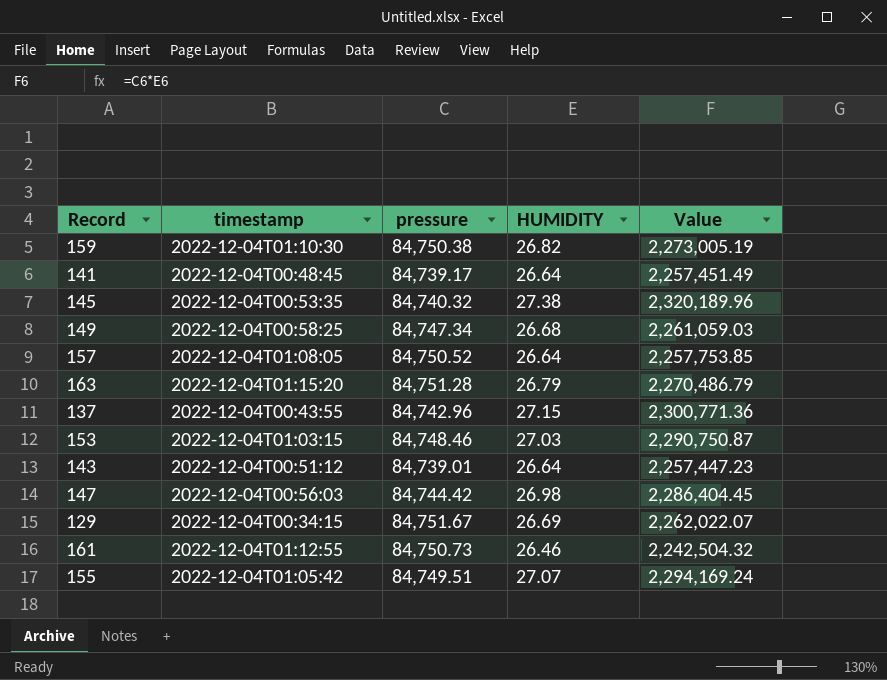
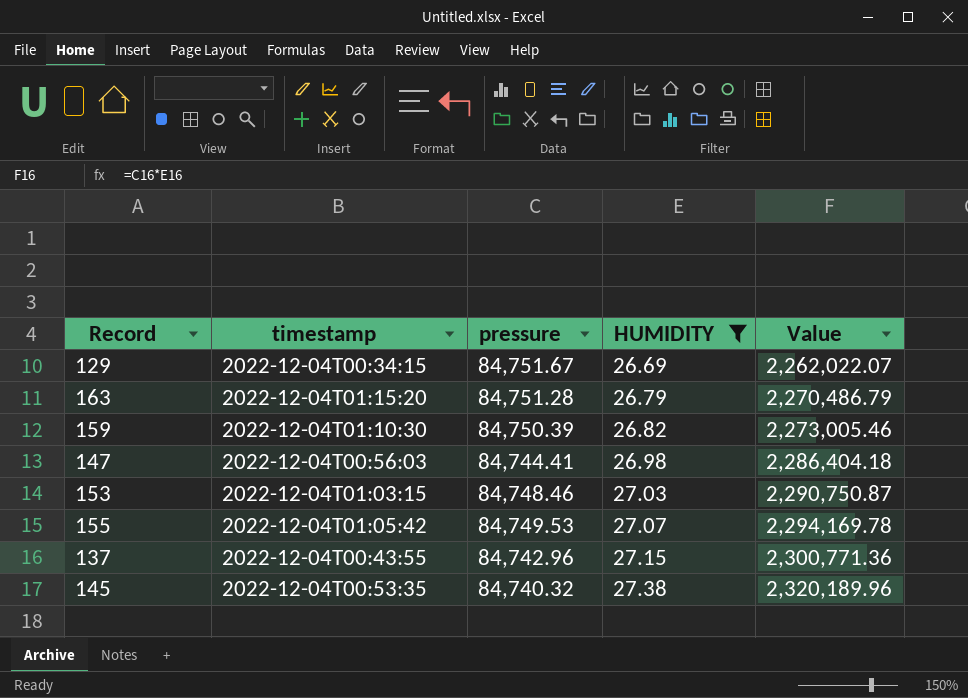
filter: none -> HUMIDITY >= 26.69
row order: none -> HUMIDITY ascending
159 | pressure: 84,750.38 -> 84,750.39
159 | Value: 2,273,005.19 -> 2,273,005.46
147 | pressure: 84,744.42 -> 84,744.41
147 | Value: 2,286,404.45 -> 2,286,404.18
155 | pressure: 84,749.51 -> 84,749.53
155 | Value: 2,294,169.24 -> 2,294,169.78

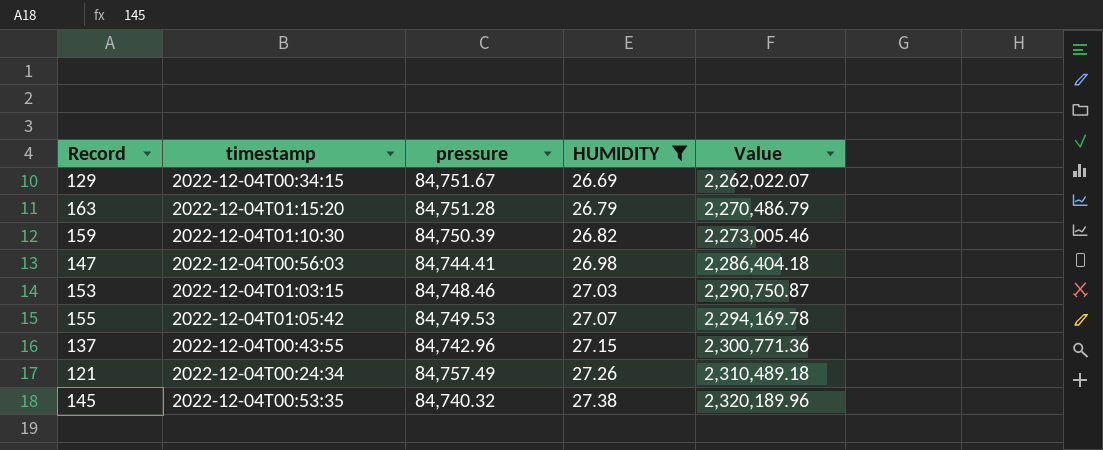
row 121: none -> 2022-12-04T00:24:34 | 84,757.49 | 27.26 | 2,310,489.18

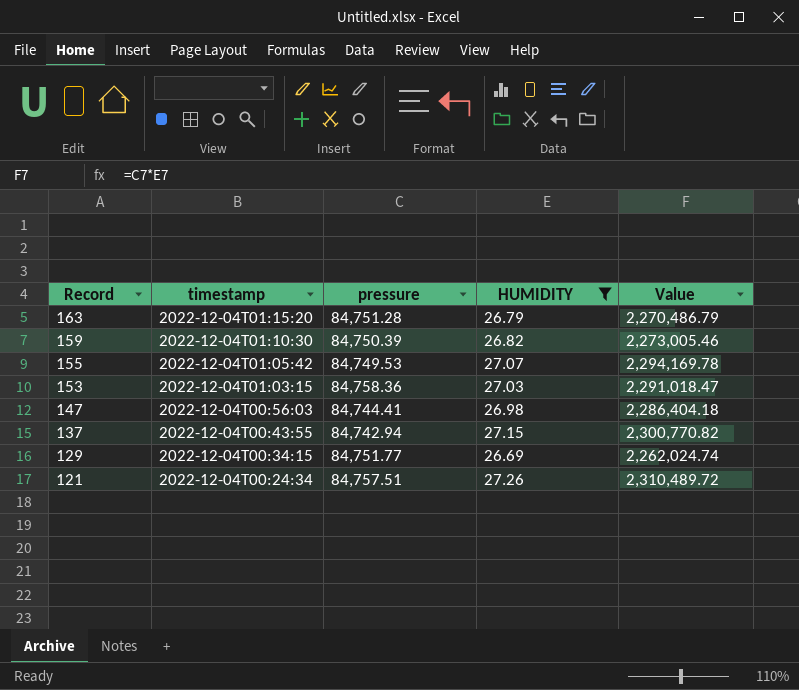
row order: HUMIDITY ascending -> Record descending
row 145: 2022-12-04T00:53:35 | 84,740.32 | 27.38 | 2,320,189.96 -> none
153 | pressure: 84,748.46 -> 84,758.36
153 | Value: 2,290,750.87 -> 2,291,018.47
137 | pressure: 84,742.96 -> 84,742.94
137 | Value: 2,300,771.36 -> 2,300,770.82
129 | pressure: 84,751.67 -> 84,751.77
129 | Value: 2,262,022.07 -> 2,262,024.74
121 | pressure: 84,757.49 -> 84,757.51
121 | Value: 2,310,489.18 -> 2,310,489.72

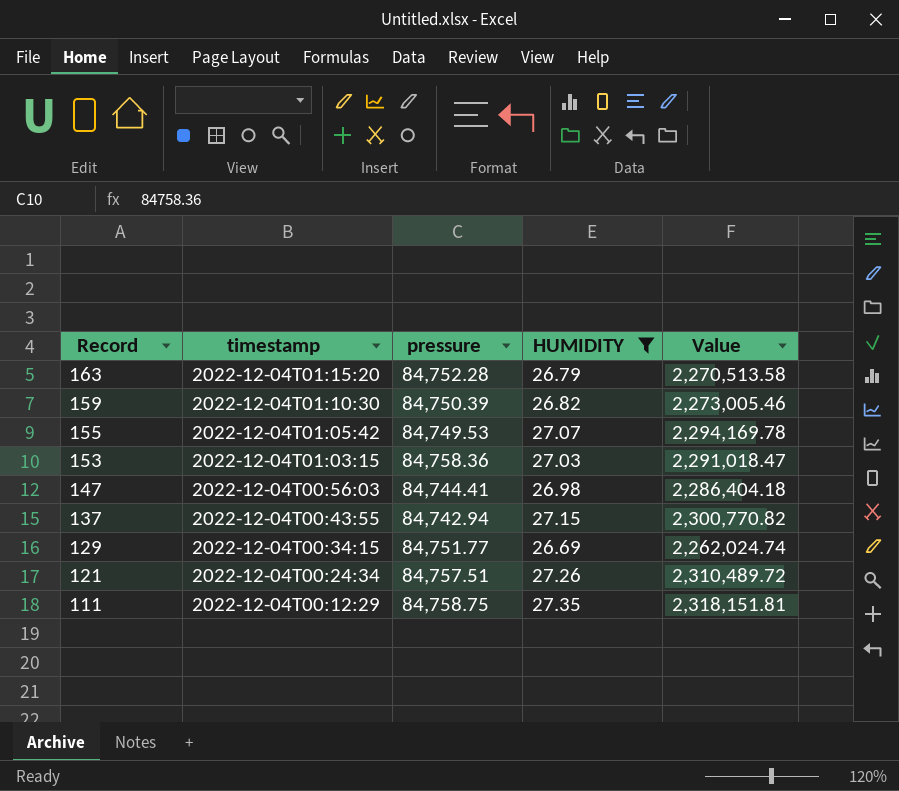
163 | pressure: 84,751.28 -> 84,752.28
163 | Value: 2,270,486.79 -> 2,270,513.58
row 111: none -> 2022-12-04T00:12:29 | 84,758.75 | 27.35 | 2,318,151.81

